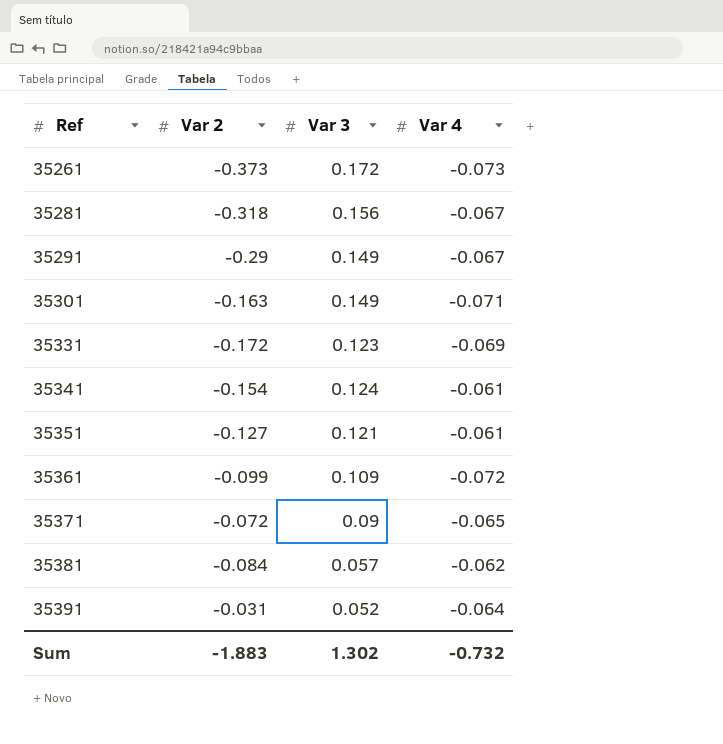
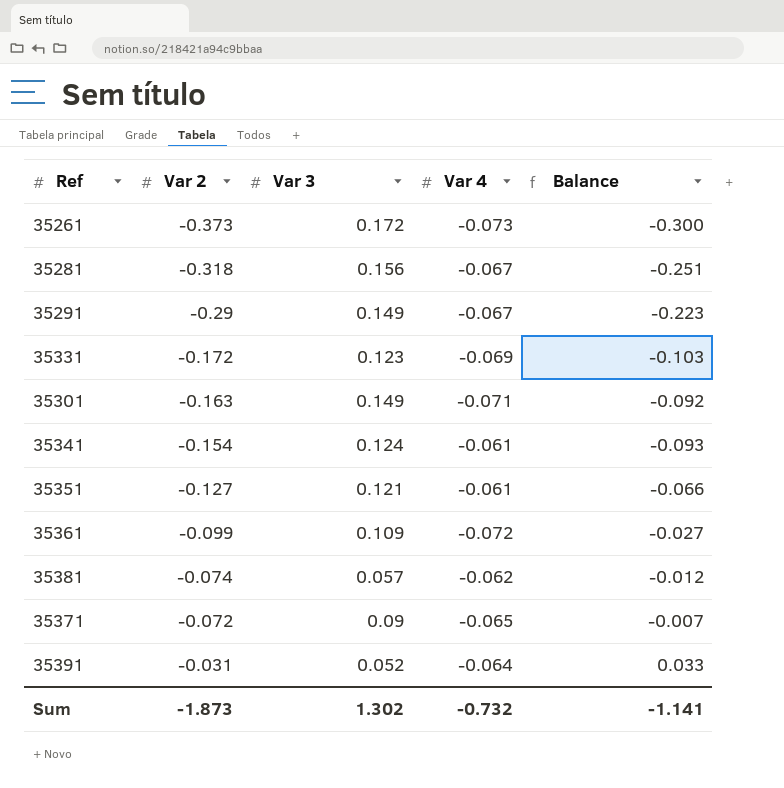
row order: Ref ascending -> Var 2 ascending
column Balance | formula: none -> [Var 2] - [Var 4]
35381 | Var 2: -0.084 -> -0.074
Sum | Var 2: -1.883 -> -1.873

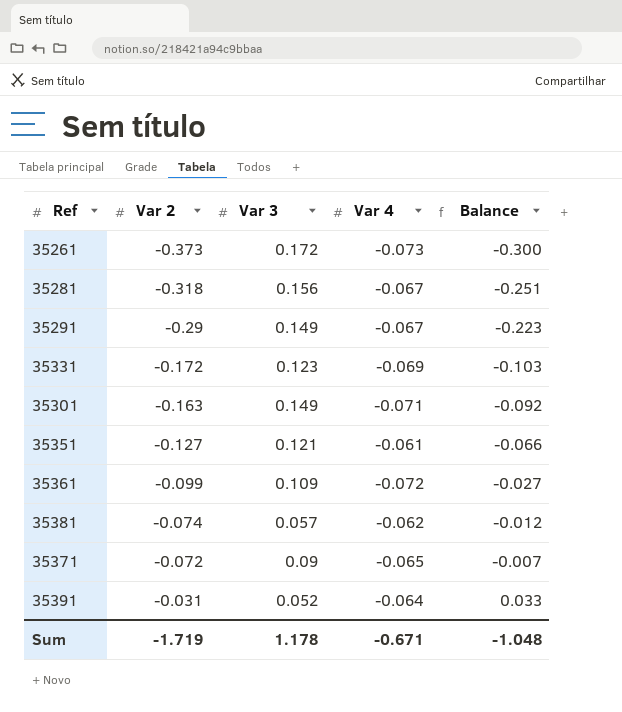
row 35341: -0.154 | 0.124 | -0.061 | -0.093 -> none
Sum | Var 2: -1.873 -> -1.719
Sum | Var 3: 1.302 -> 1.178
Sum | Var 4: -0.732 -> -0.671
Sum | Balance: -1.141 -> -1.048

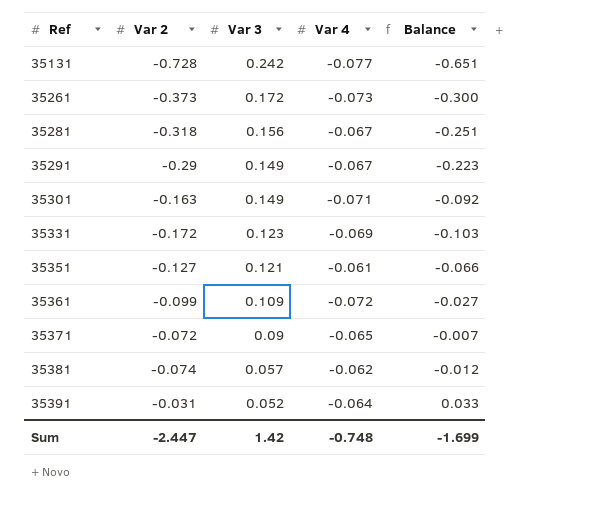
row order: Var 2 ascending -> Ref ascending
row 35131: none -> -0.728 | 0.242 | -0.077 | -0.651
Sum | Var 2: -1.719 -> -2.447
Sum | Var 3: 1.178 -> 1.42
Sum | Var 4: -0.671 -> -0.748
Sum | Balance: -1.048 -> -1.699

